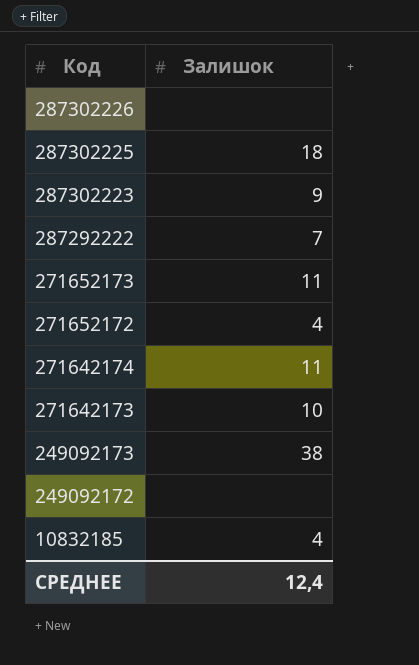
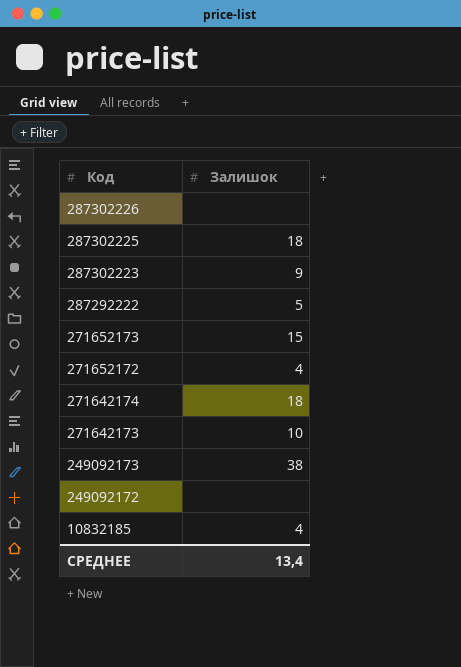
287292222 | Залишок: 7 -> 5
271652173 | Залишок: 11 -> 15
271642174 | Залишок: 11 -> 18
СРЕДНЕЕ | Залишок: 12,4 -> 13,4

